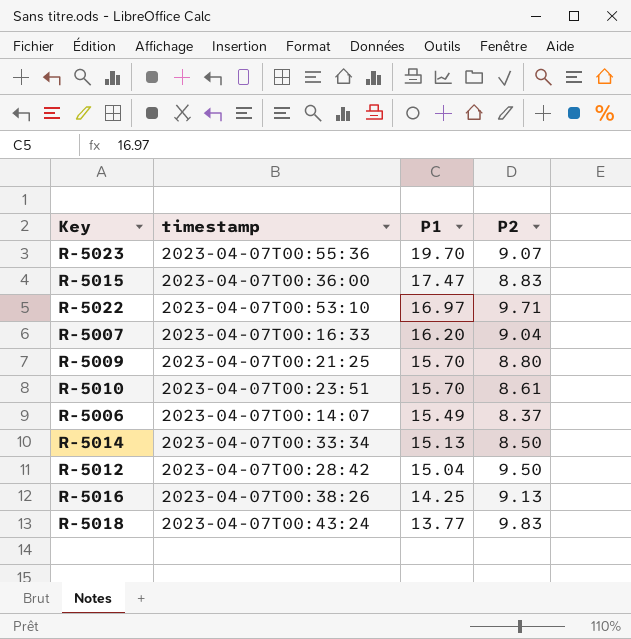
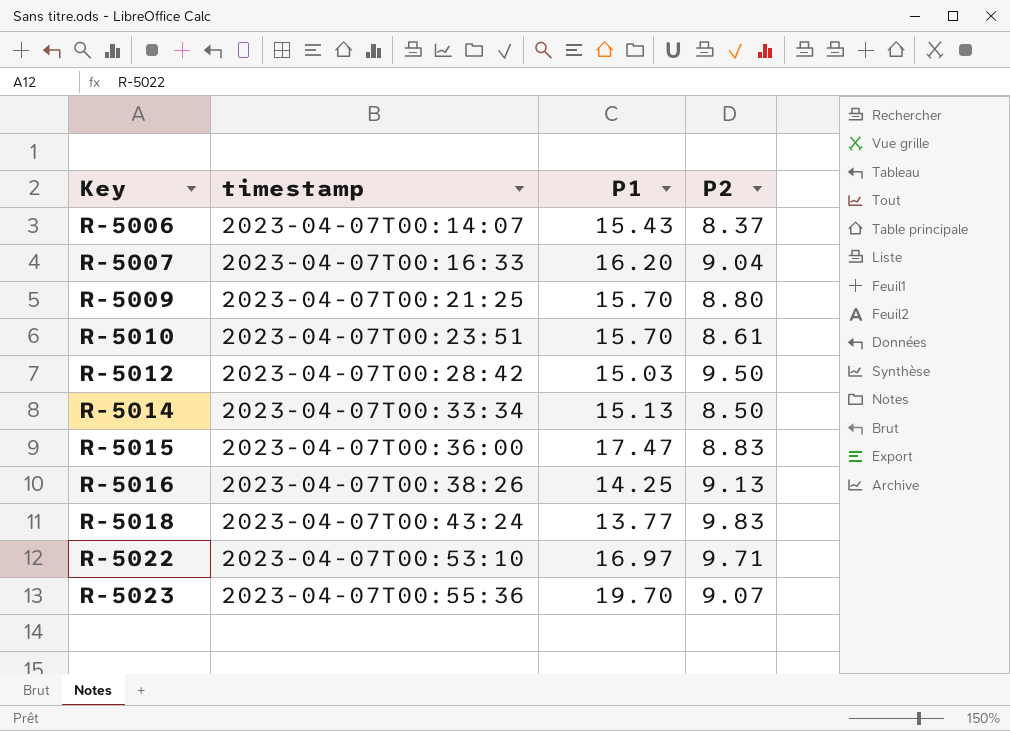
row order: P1 descending -> Key ascending
R-5006 | P1: 15.49 -> 15.43
R-5012 | P1: 15.04 -> 15.03

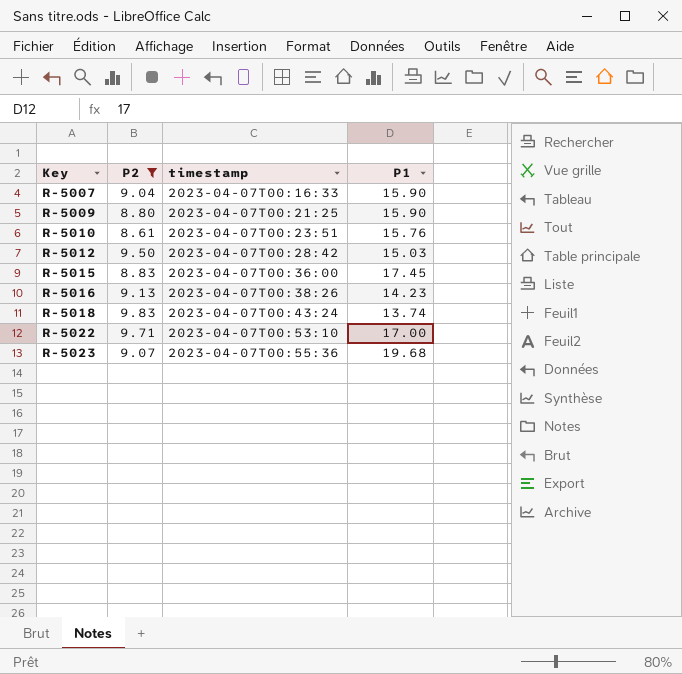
filter: none -> P2 >= 8.61
column P2 | position: 4 -> 2
R-5007 | P1: 16.20 -> 15.90
R-5009 | P1: 15.70 -> 15.90
R-5010 | P1: 15.70 -> 15.76
R-5015 | P1: 17.47 -> 17.45
R-5016 | P1: 14.25 -> 14.23
R-5018 | P1: 13.77 -> 13.74
R-5022 | P1: 16.97 -> 17.00
R-5023 | P1: 19.70 -> 19.68

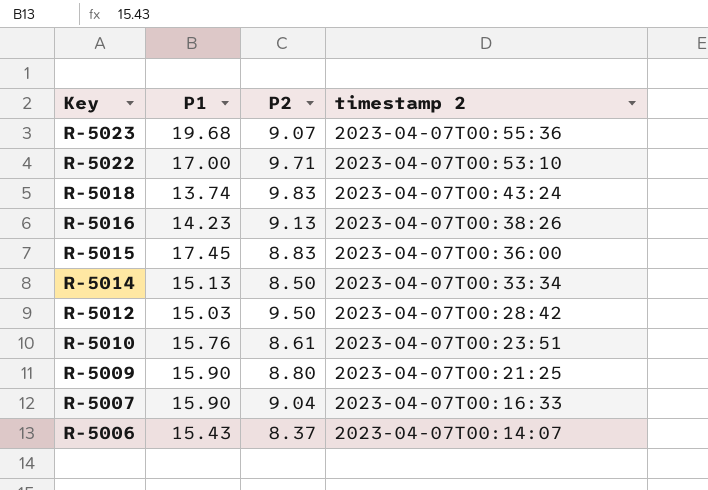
filter: P2 >= 8.61 -> none
row order: Key ascending -> Key descending
column P1 | position: 4 -> 2
column name: timestamp -> timestamp 2

